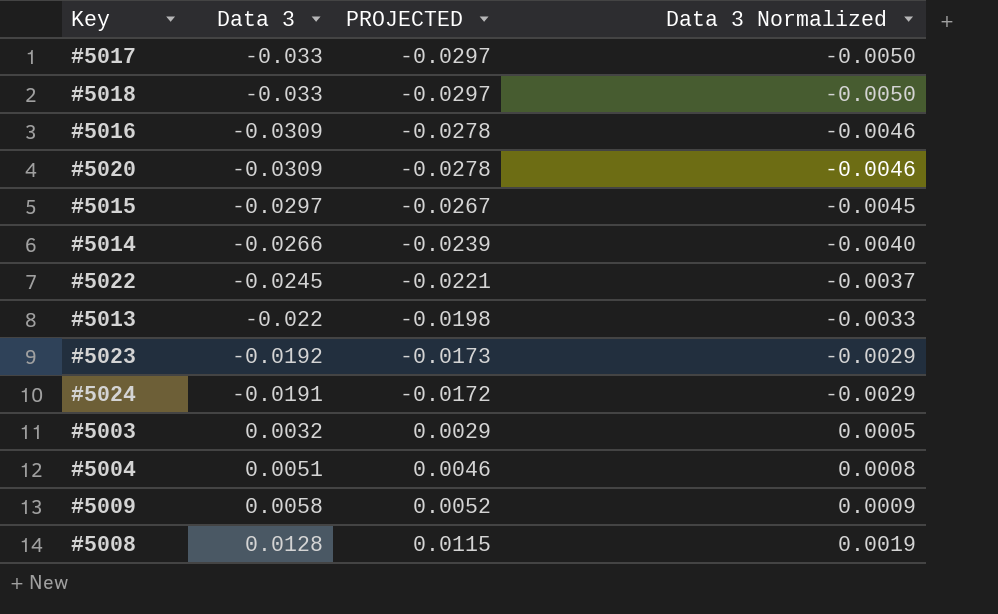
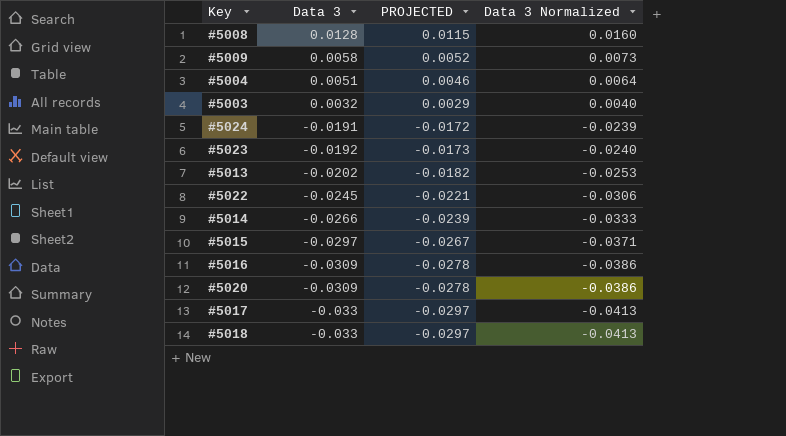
row order: Data 3 ascending -> Data 3 descending
column Data 3 Normalized | formula: [Data 3] * 0.15 -> [Data 3] * 1.25
#5013 | Data 3: -0.022 -> -0.0202
#5013 | PROJECTED: -0.0198 -> -0.0182

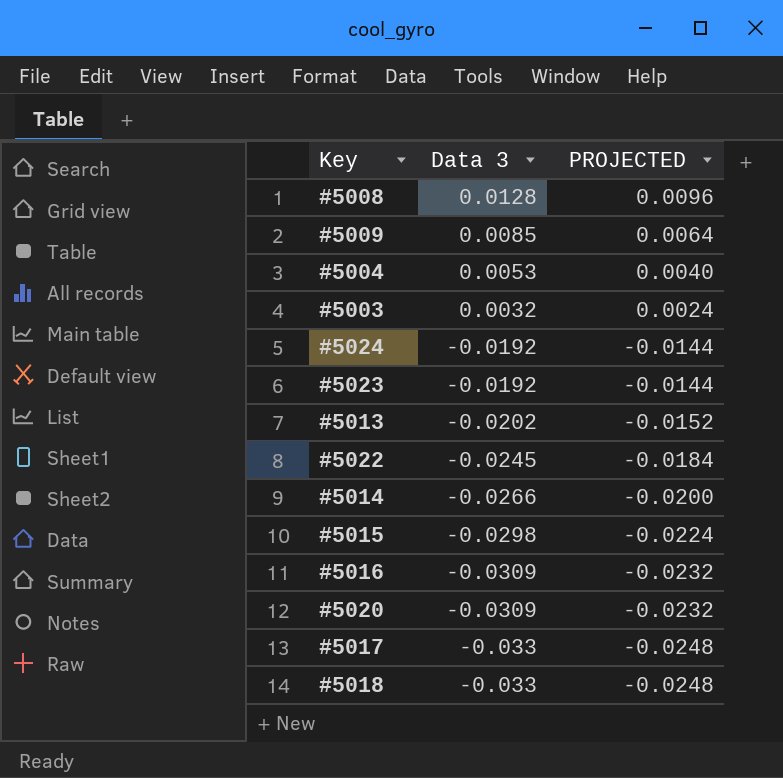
column Data 3 Normalized | formula: [Data 3] * 1.25 -> none
column PROJECTED | formula: [Data 3] * 0.9 -> [Data 3] * 0.75
#5009 | Data 3: 0.0058 -> 0.0085
#5004 | Data 3: 0.0051 -> 0.0053
#5024 | Data 3: -0.0191 -> -0.0192
#5015 | Data 3: -0.0297 -> -0.0298

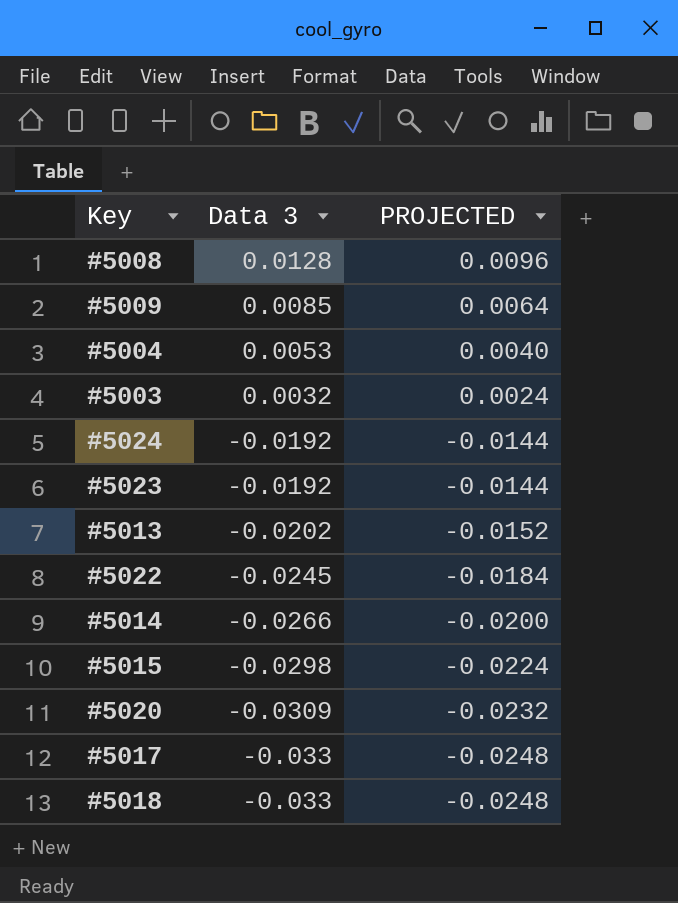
row #5016: -0.0309 | -0.0232 -> none

